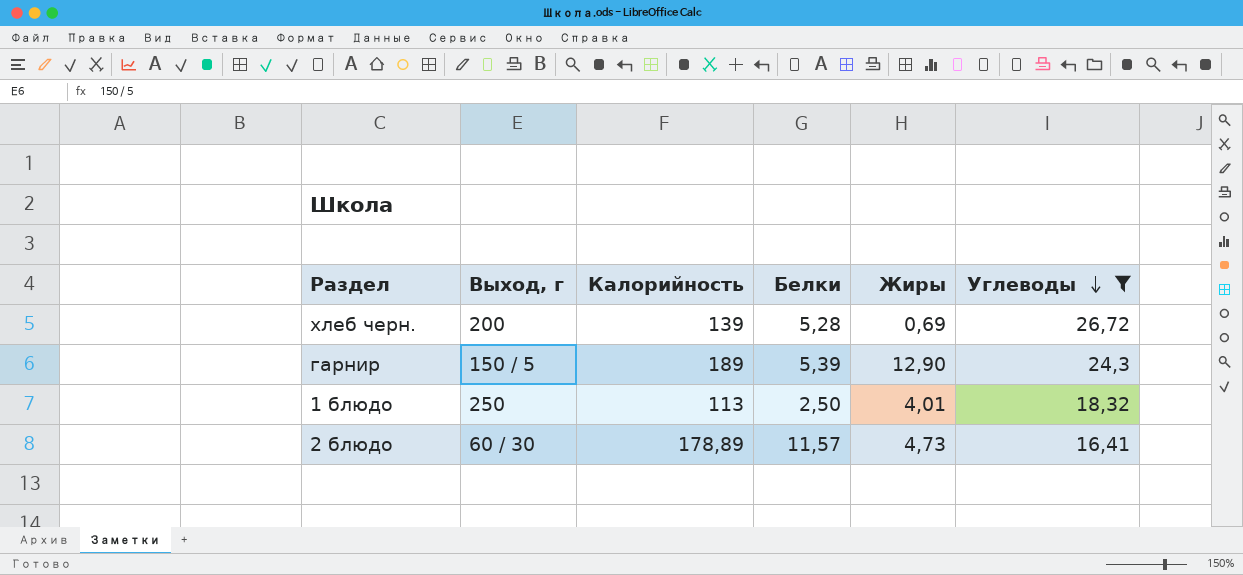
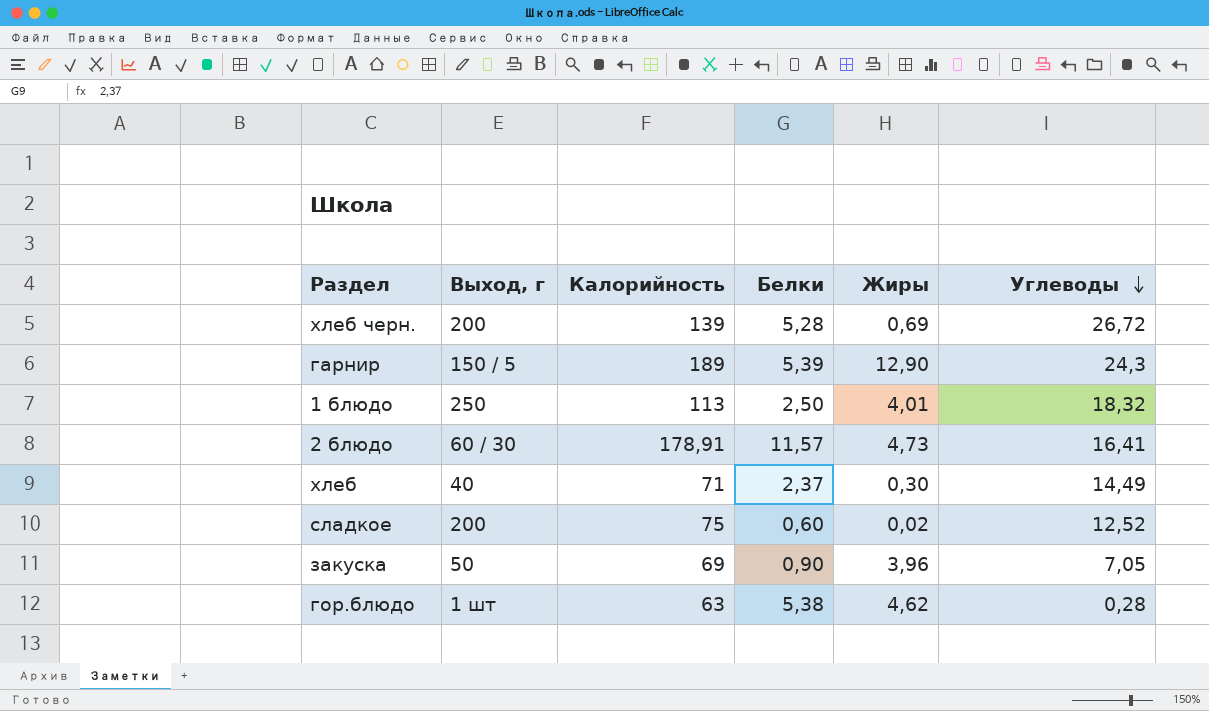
filter: Углеводы >= 16,41 -> none
2 блюдо | Калорийность: 178,89 -> 178,91

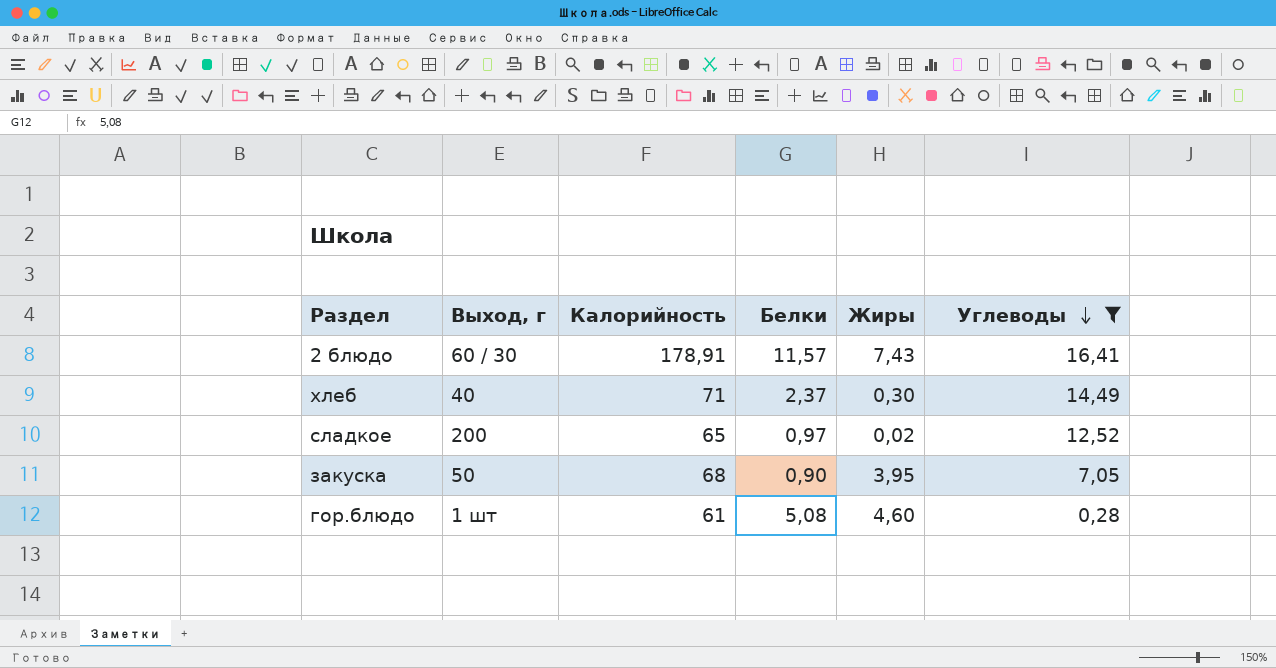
filter: none -> Углеводы <= 16,41
2 блюдо | Жиры: 4,73 -> 7,43
сладкое | Калорийность: 75 -> 65
сладкое | Белки: 0,60 -> 0,97
закуска | Калорийность: 69 -> 68
закуска | Жиры: 3,96 -> 3,95
гор.блюдо | Калорийность: 63 -> 61
гор.блюдо | Белки: 5,38 -> 5,08
гор.блюдо | Жиры: 4,62 -> 4,60

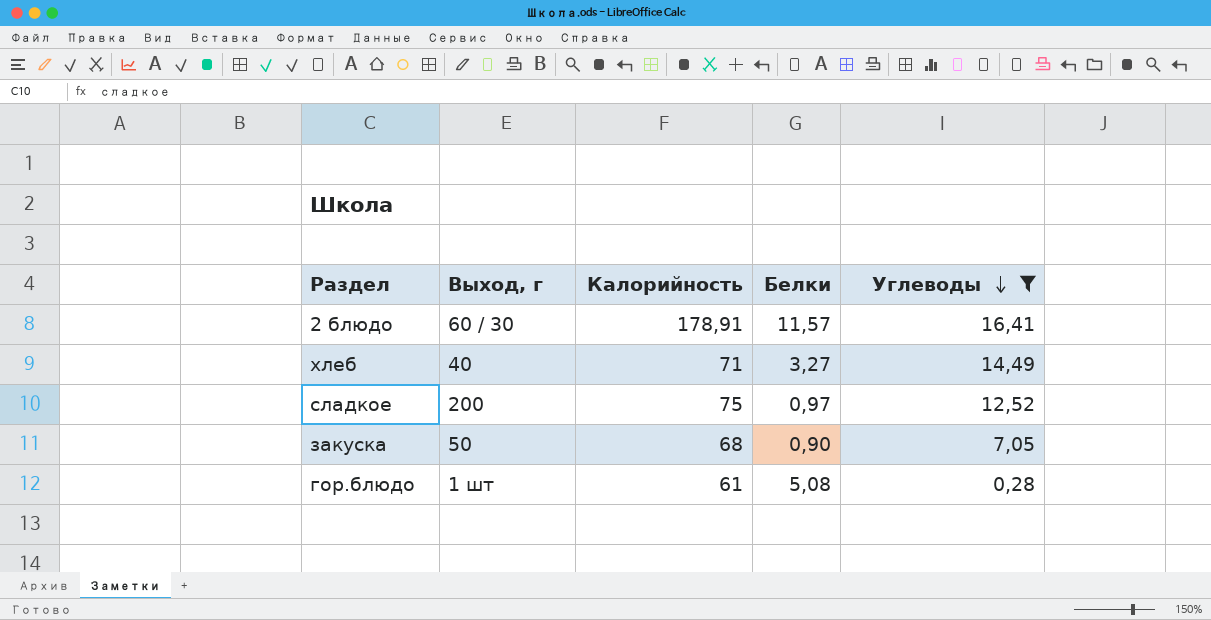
column Жиры | position: 5 -> none
хлеб | Белки: 2,37 -> 3,27
сладкое | Калорийность: 65 -> 75

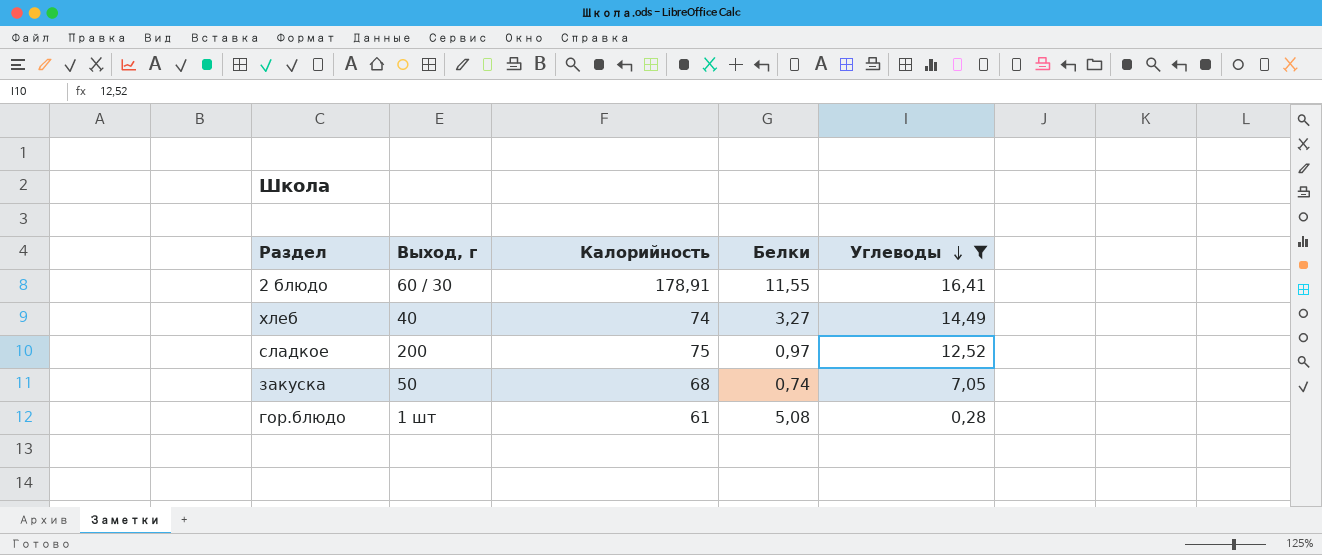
2 блюдо | Белки: 11,57 -> 11,55
хлеб | Калорийность: 71 -> 74
закуска | Белки: 0,90 -> 0,74

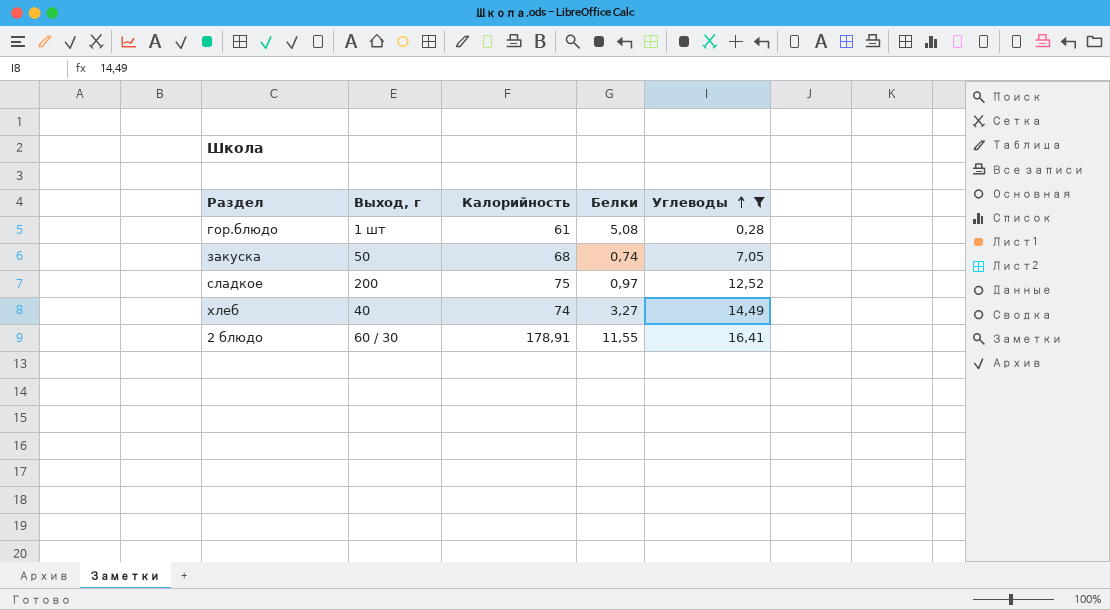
row order: Углеводы descending -> Углеводы ascending

